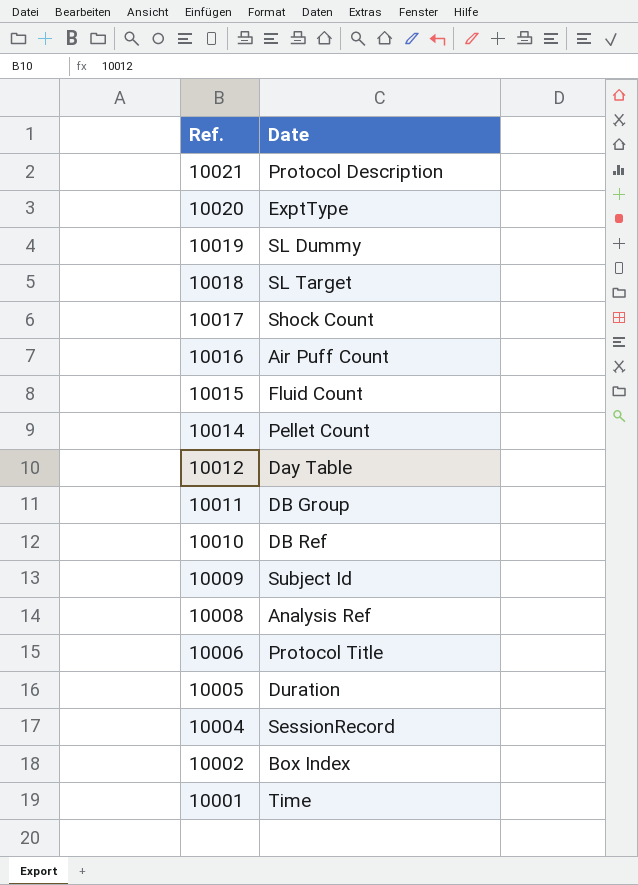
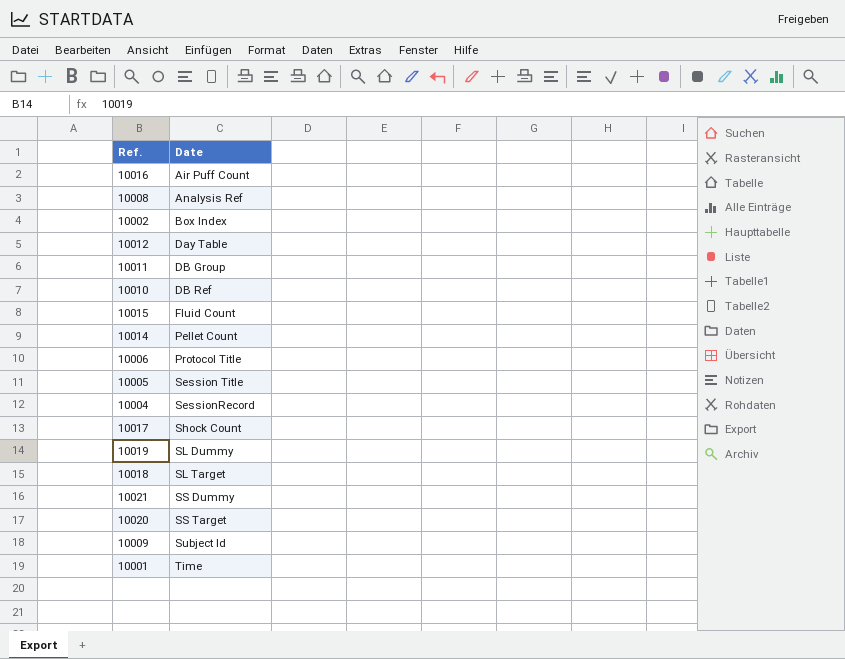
row order: Ref. descending -> Date ascending
10005 | Date: Duration -> Session Title
10021 | Date: Protocol Description -> SS Dummy
10020 | Date: ExptType -> SS Target

